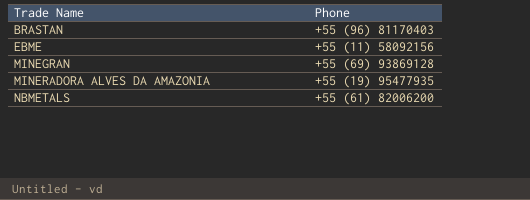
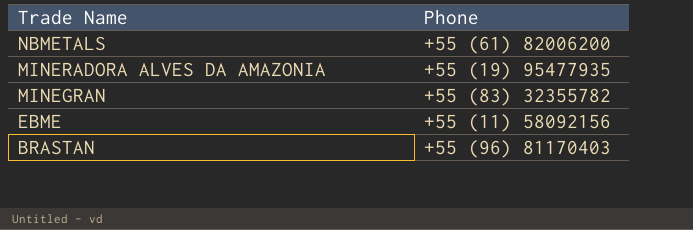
row order: Trade Name ascending -> Trade Name descending
MINEGRAN | Phone: +55 (69) 93869128 -> +55 (83) 32355782

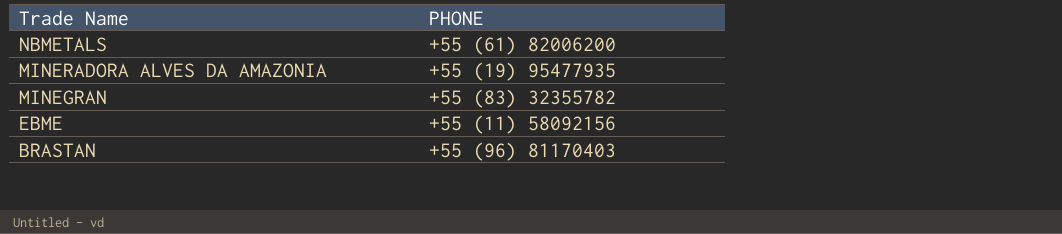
column name: Phone -> PHONE

